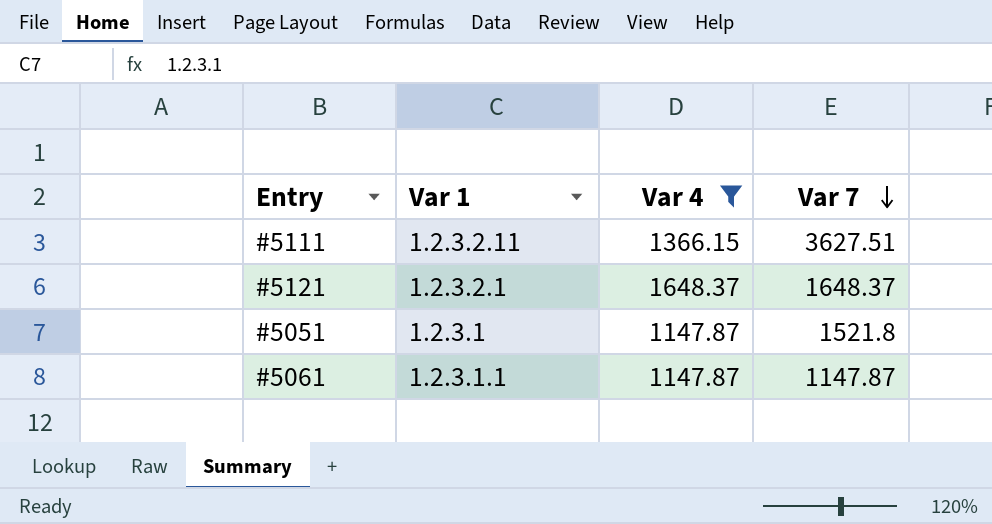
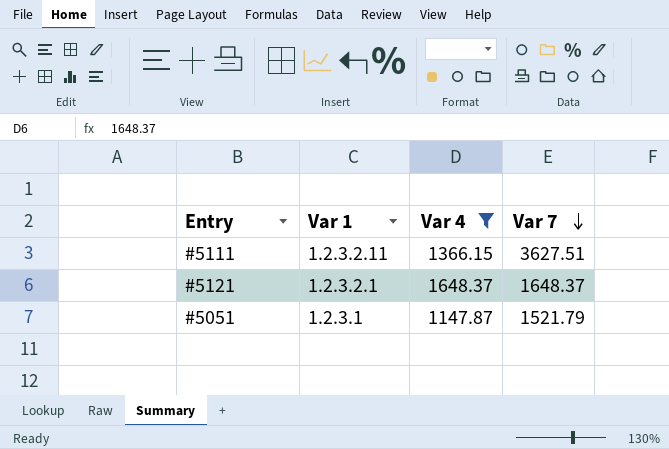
row #5061: 1.2.3.1.1 | 1147.87 | 1147.87 -> none
#5051 | Var 7: 1521.8 -> 1521.79

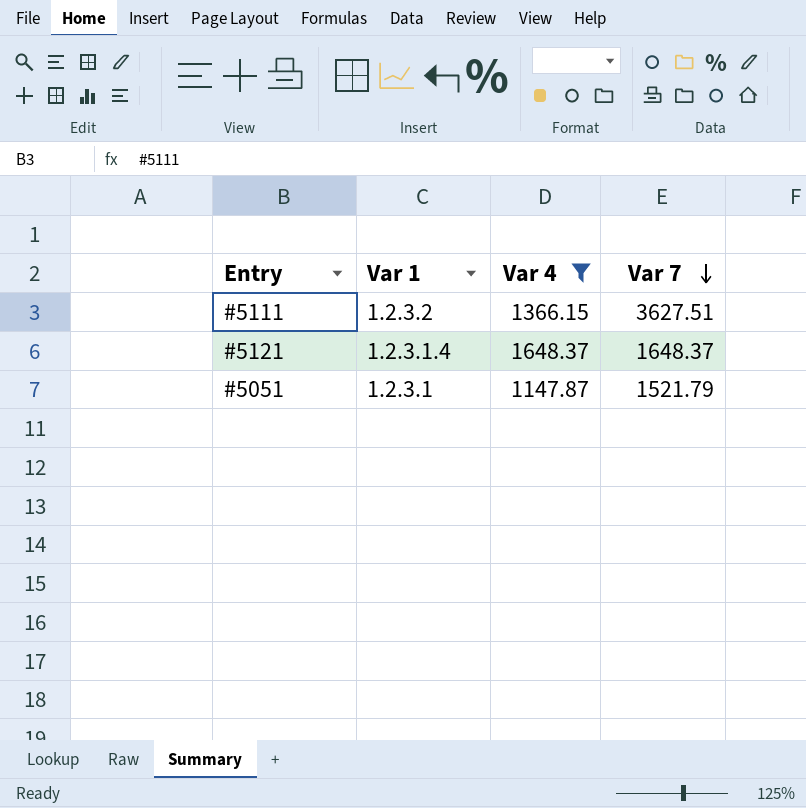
#5111 | Var 1: 1.2.3.2.11 -> 1.2.3.2
#5121 | Var 1: 1.2.3.2.1 -> 1.2.3.1.4

